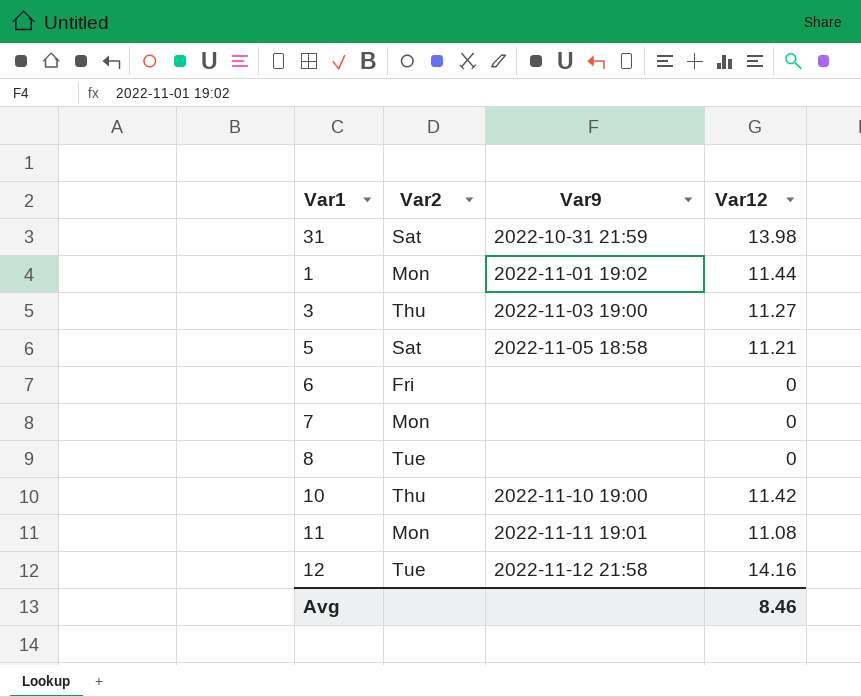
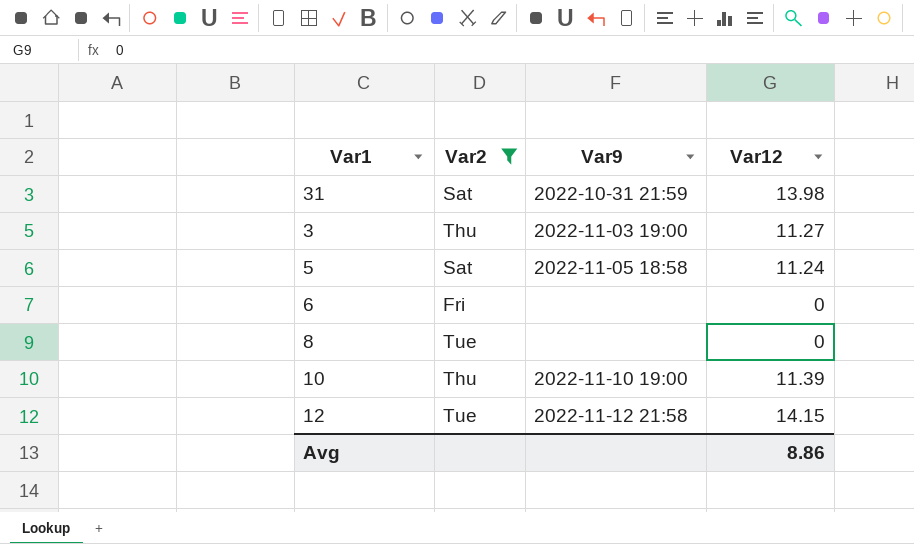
filter: none -> Var2 != Mon
5 | Var12: 11.21 -> 11.24
10 | Var12: 11.42 -> 11.39
12 | Var12: 14.16 -> 14.15
Avg | Var12: 8.46 -> 8.86

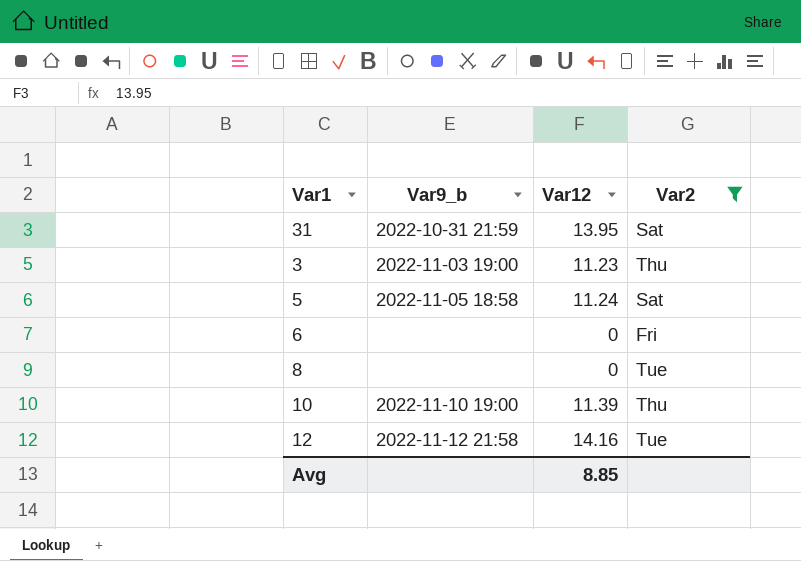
column name: Var9 -> Var9_b
column Var2 | position: 2 -> 4
31 | Var12: 13.98 -> 13.95
3 | Var12: 11.27 -> 11.23
12 | Var12: 14.15 -> 14.16
Avg | Var12: 8.86 -> 8.85

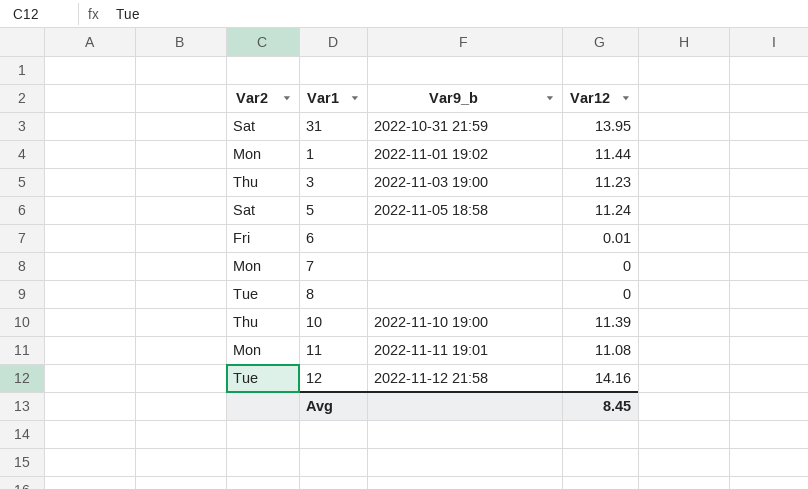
filter: Var2 != Mon -> none
column Var2 | position: 4 -> 1
6 | Var12: 0 -> 0.01
Avg | Var12: 8.85 -> 8.45

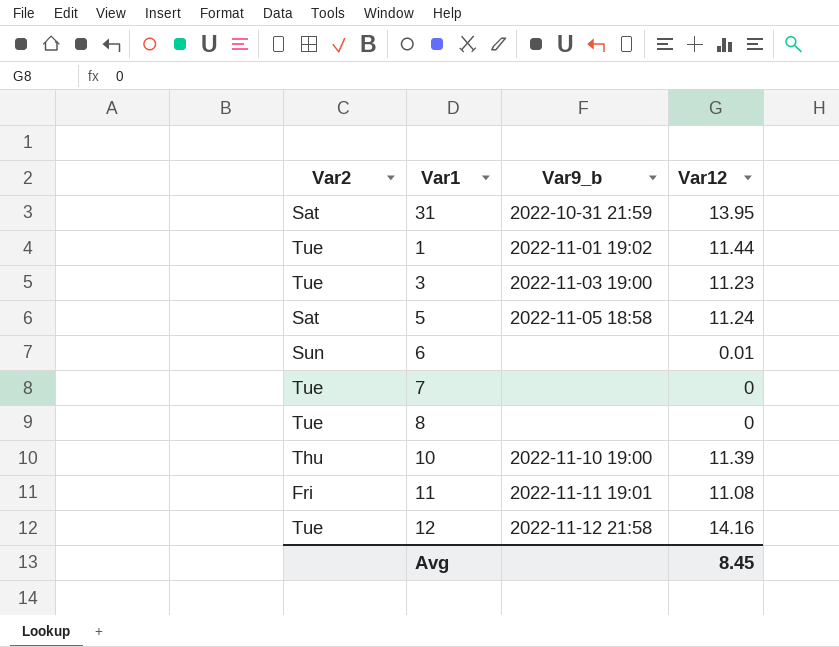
1 | Var2: Mon -> Tue
3 | Var2: Thu -> Tue
6 | Var2: Fri -> Sun
7 | Var2: Mon -> Tue
11 | Var2: Mon -> Fri

